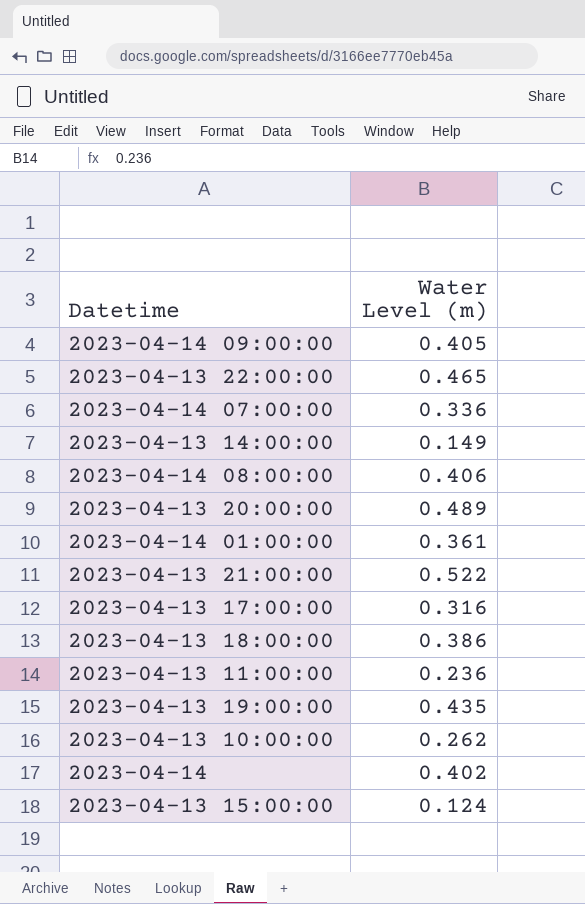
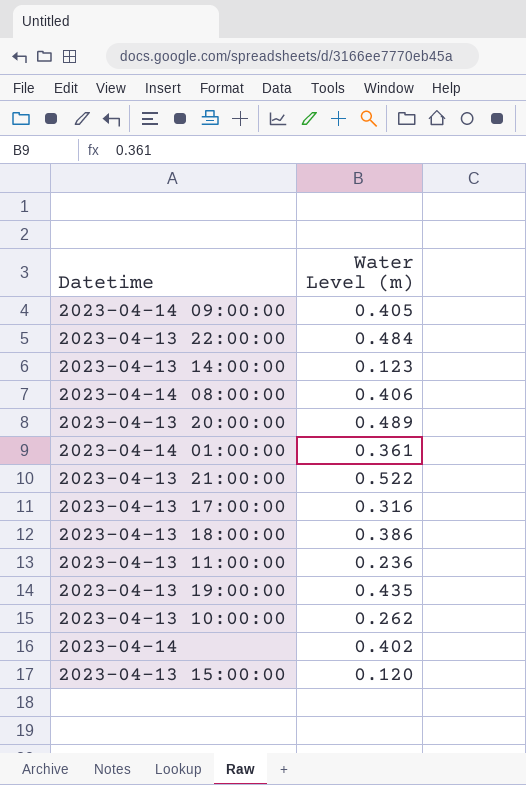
row 2023-04-14 07:00:00: 0.336 -> none
2023-04-13 22:00:00 | Water Level (m): 0.465 -> 0.484
2023-04-13 14:00:00 | Water Level (m): 0.149 -> 0.123
2023-04-13 15:00:00 | Water Level (m): 0.124 -> 0.120

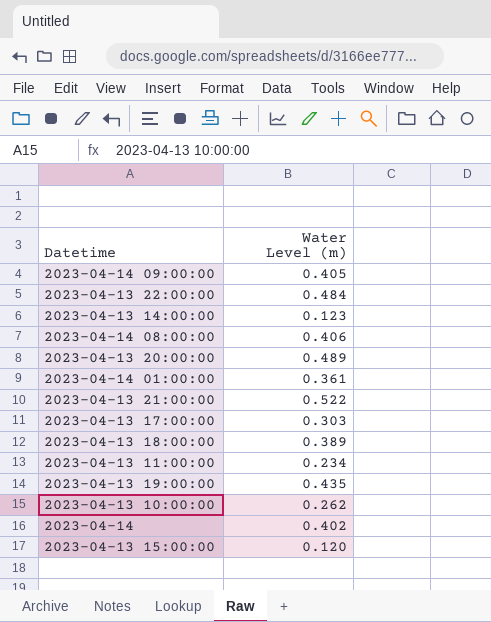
2023-04-13 17:00:00 | Water Level (m): 0.316 -> 0.303
2023-04-13 18:00:00 | Water Level (m): 0.386 -> 0.389
2023-04-13 11:00:00 | Water Level (m): 0.236 -> 0.234

